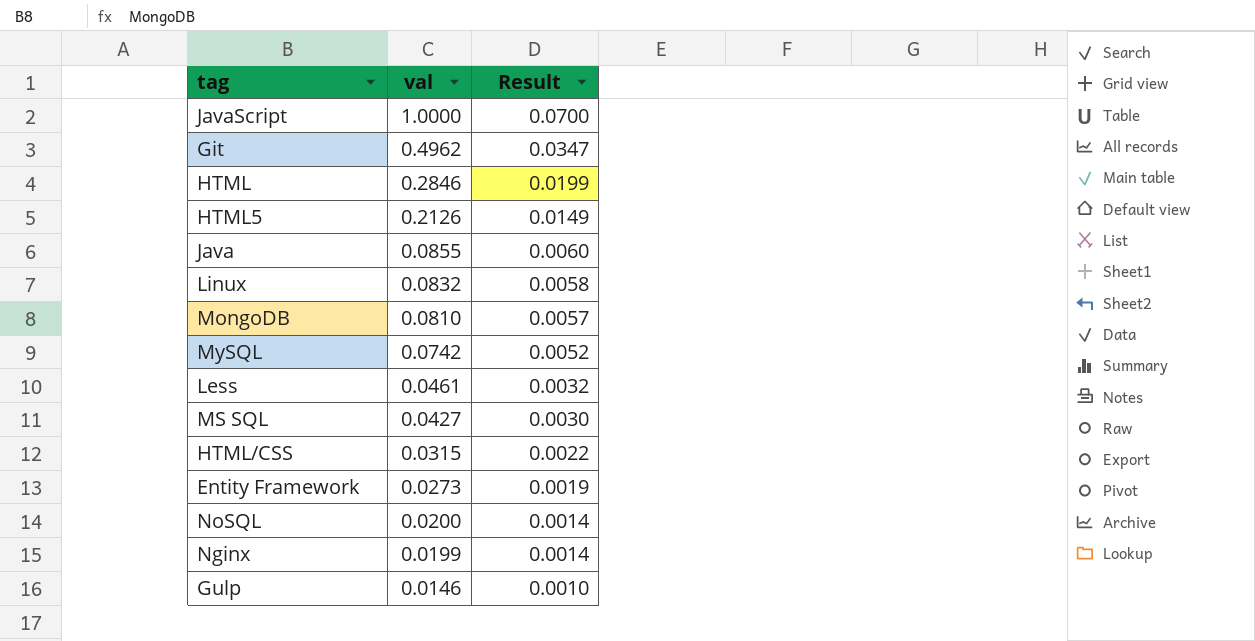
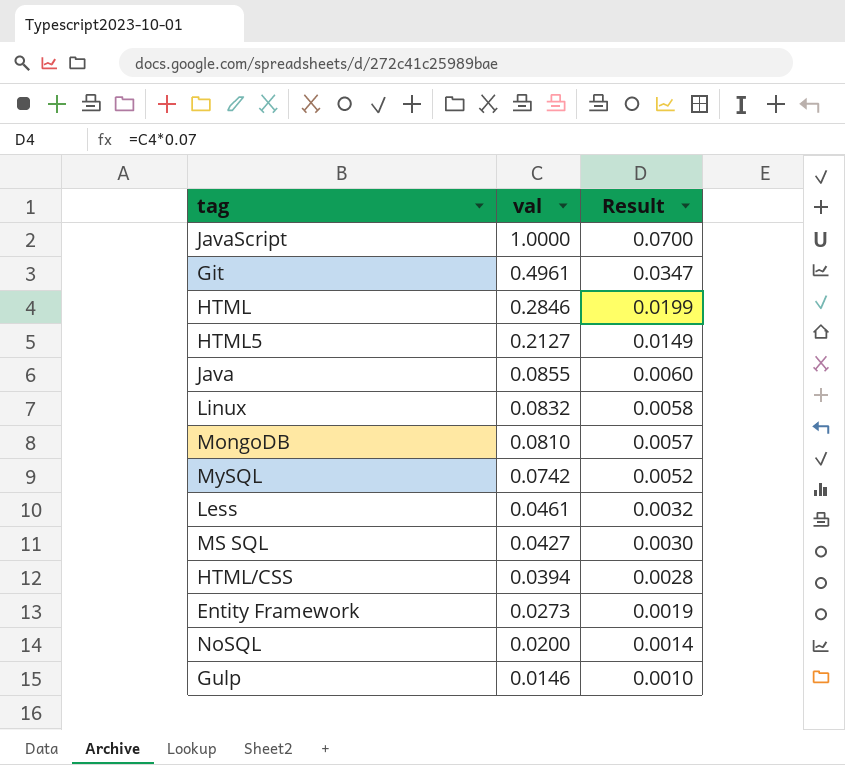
row Nginx: 0.0199 | 0.0014 -> none
Git | val: 0.4962 -> 0.4961
HTML5 | val: 0.2126 -> 0.2127
HTML/CSS | val: 0.0315 -> 0.0394
HTML/CSS | Result: 0.0022 -> 0.0028

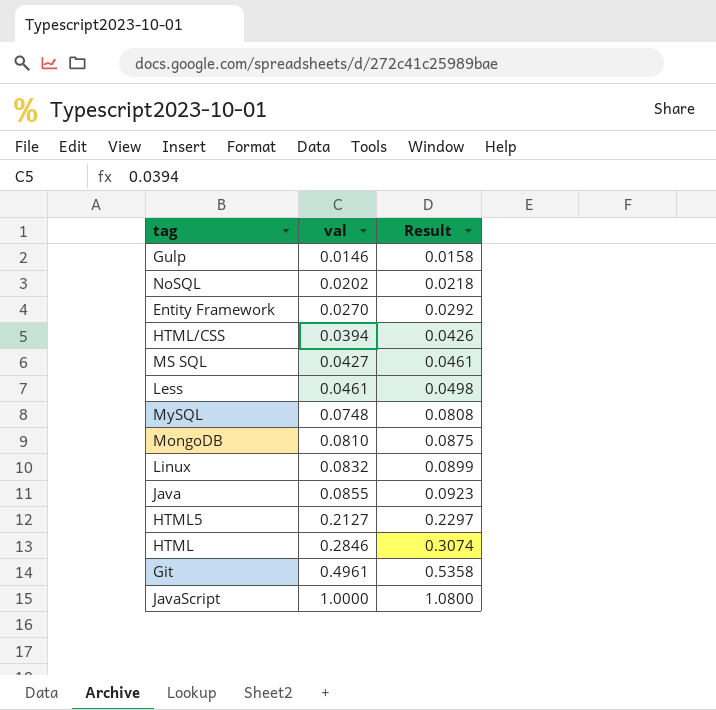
row order: val descending -> val ascending
column Result | formula: [val] * 0.07 -> [val] * 1.08
NoSQL | val: 0.0200 -> 0.0202
Entity Framework | val: 0.0273 -> 0.0270
MySQL | val: 0.0742 -> 0.0748

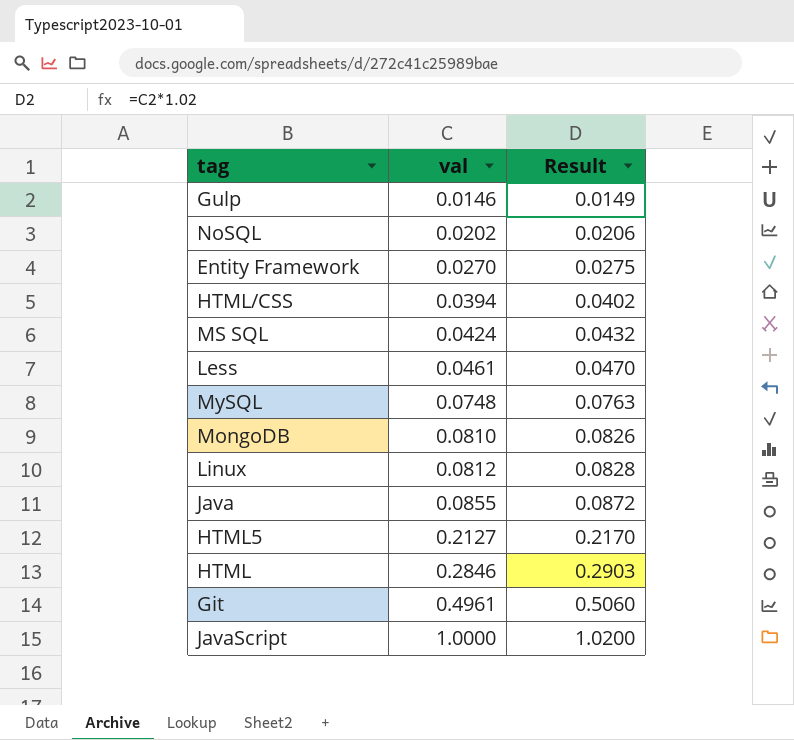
column Result | formula: [val] * 1.08 -> [val] * 1.02
MS SQL | val: 0.0427 -> 0.0424
Linux | val: 0.0832 -> 0.0812

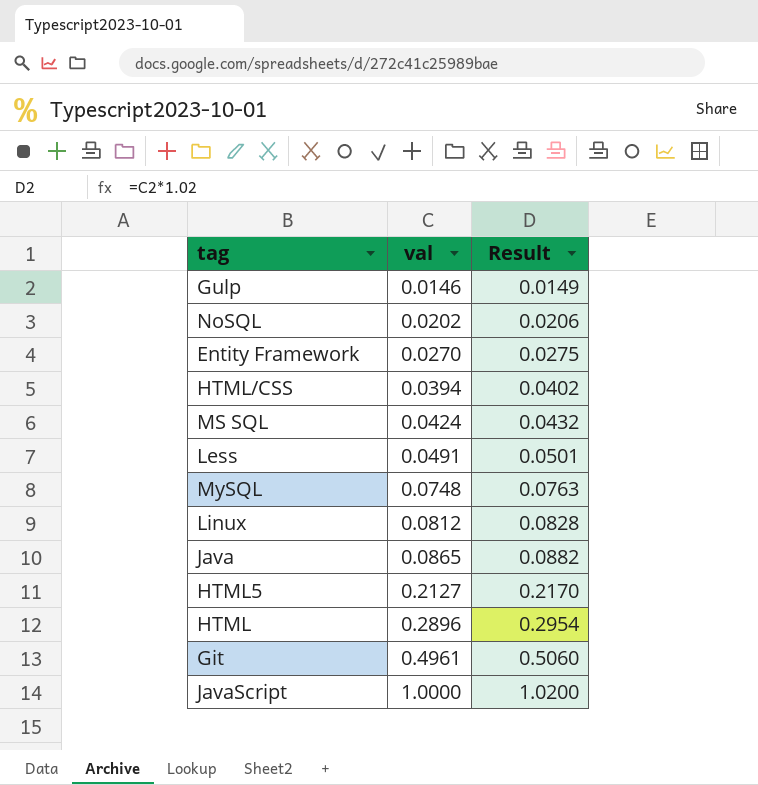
row MongoDB: 0.0810 | 0.0826 -> none
Less | val: 0.0461 -> 0.0491
Less | Result: 0.0470 -> 0.0501
Java | val: 0.0855 -> 0.0865
Java | Result: 0.0872 -> 0.0882
HTML | val: 0.2846 -> 0.2896
HTML | Result: 0.2903 -> 0.2954

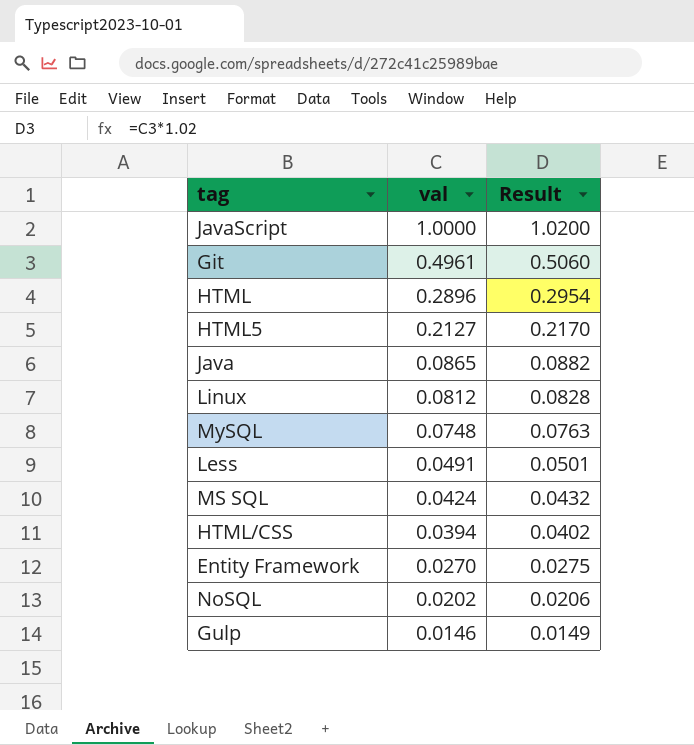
row order: val ascending -> val descending

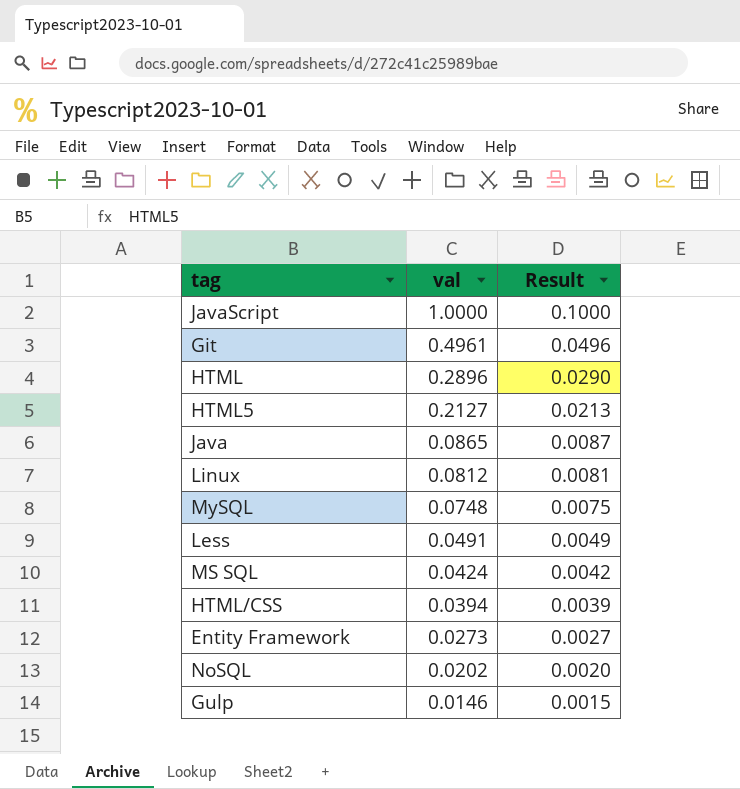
column Result | formula: [val] * 1.02 -> [val] * 0.1
Entity Framework | val: 0.0270 -> 0.0273

